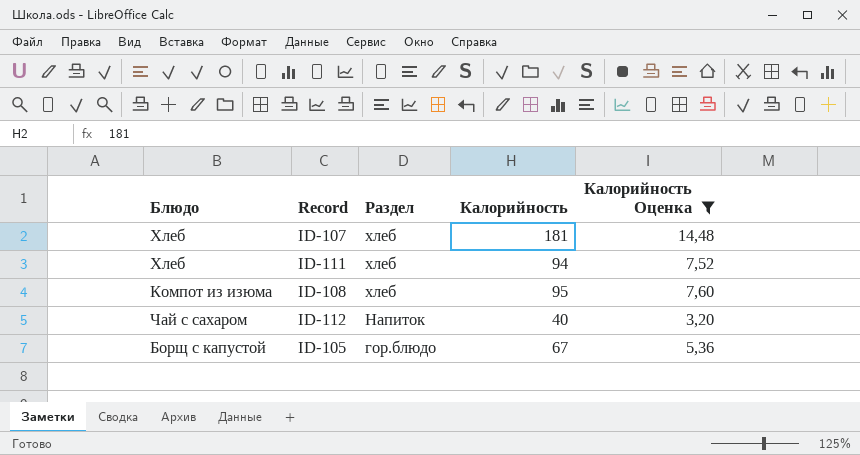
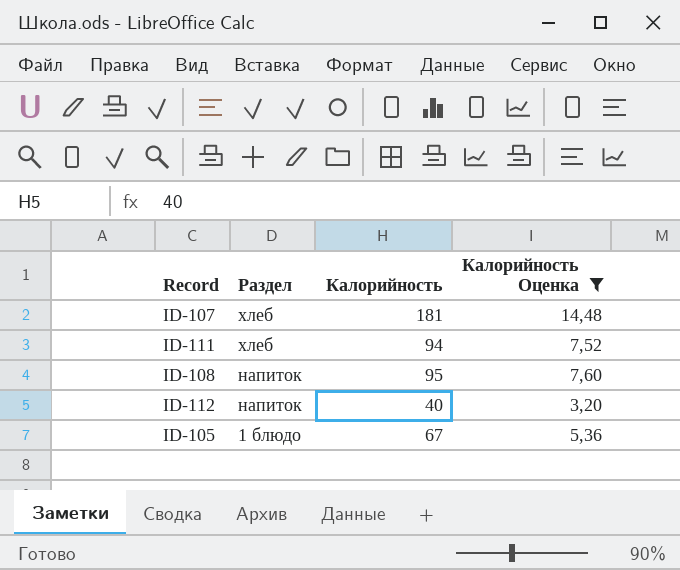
column Блюдо | position: 1 -> none
ID-108 | Раздел: хлеб -> напиток
ID-112 | Раздел: Напиток -> напиток
ID-105 | Раздел: гор.блюдо -> 1 блюдо

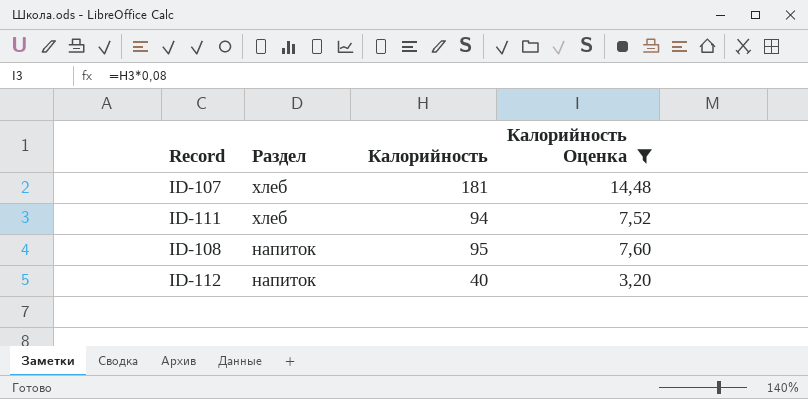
row ID-105: 1 блюдо | 67 | 5,36 -> none

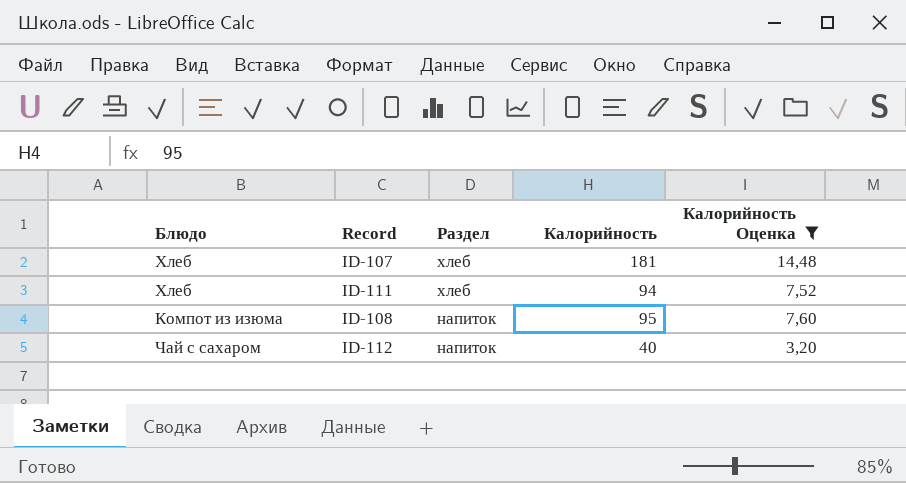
column Блюдо | position: none -> 1

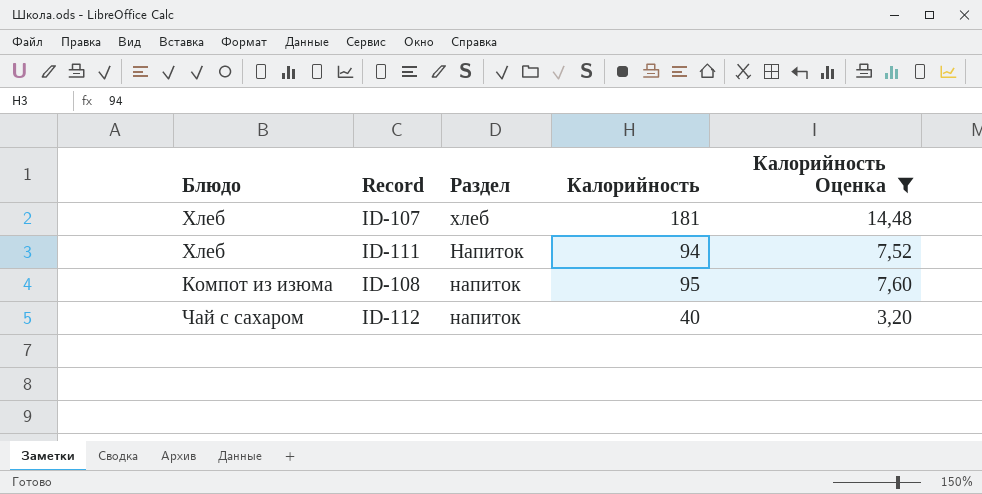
ID-111 | Раздел: хлеб -> Напиток

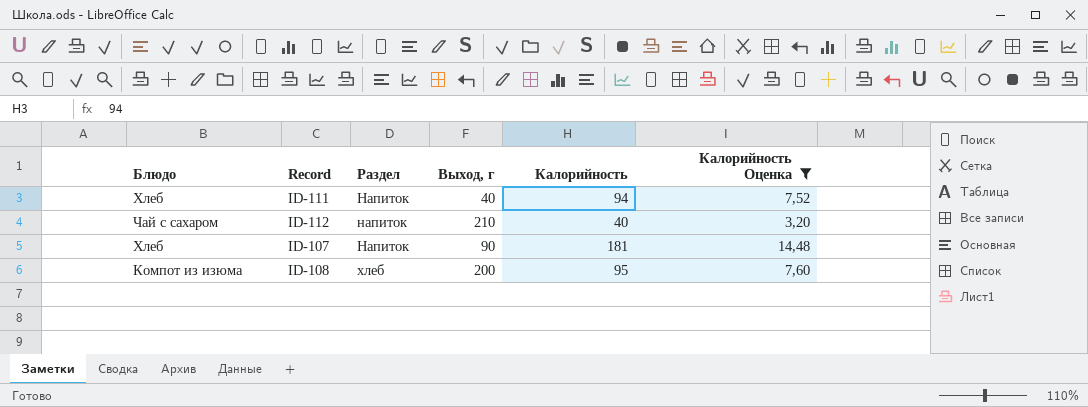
row order: Раздел descending -> Раздел ascending
column Выход, г | position: none -> 4
ID-107 | Раздел: хлеб -> Напиток
ID-108 | Раздел: напиток -> хлеб

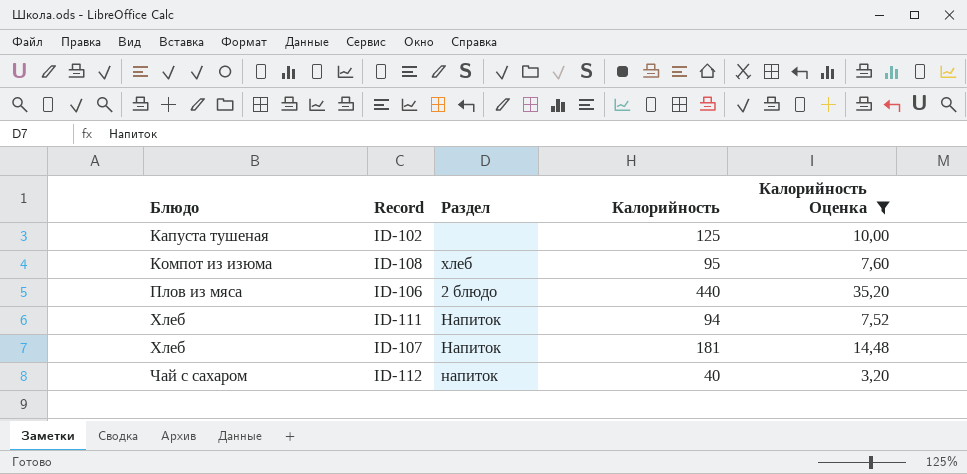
row order: Раздел ascending -> Блюдо ascending
column Выход, г | position: 4 -> none
row ID-102: none -> Капуста тушеная | none | 125 | 10,00
row ID-106: none -> Плов из мяса | 2 блюдо | 440 | 35,20

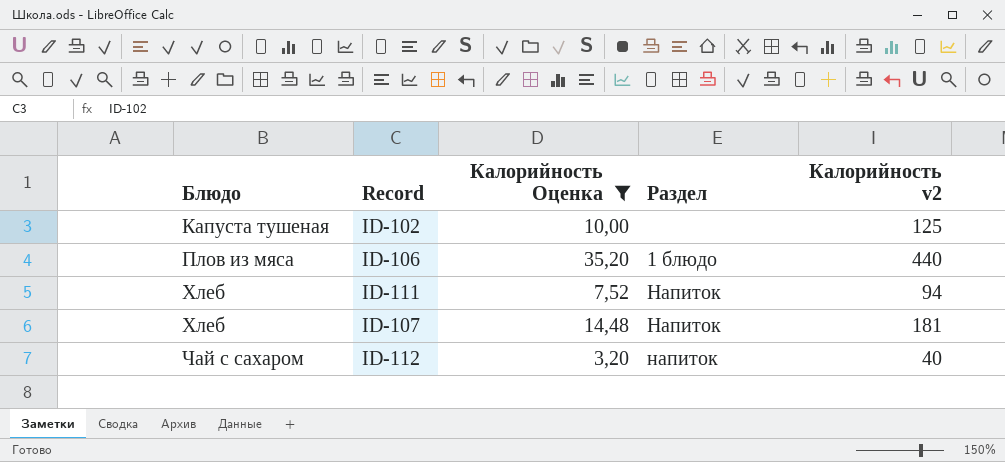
column Калорийность Оценка | position: 5 -> 3
column name: Калорийность -> Калорийность v2
row ID-108: Компот из изюма | хлеб | 95 | 7,60 -> none
ID-106 | Раздел: 2 блюдо -> 1 блюдо

